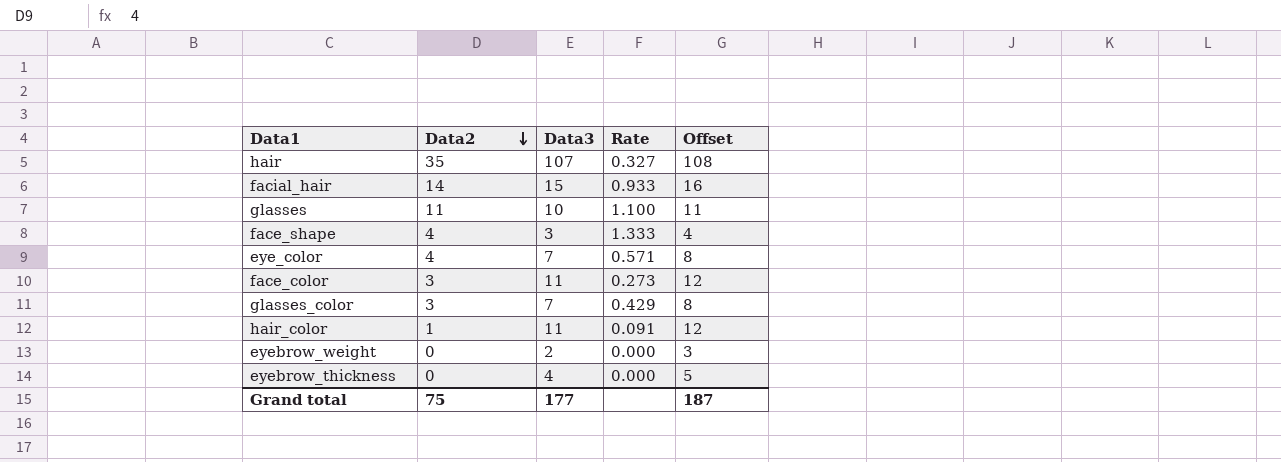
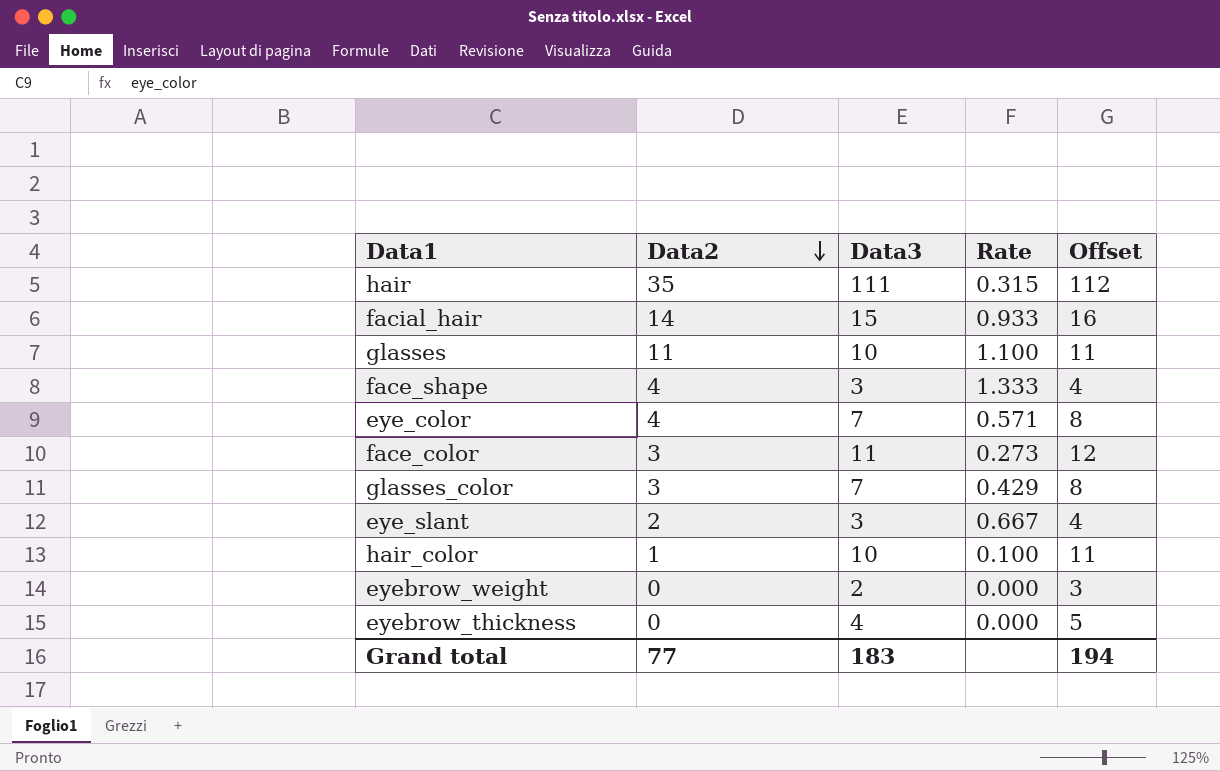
hair | Data3: 107 -> 111
hair | Rate: 0.327 -> 0.315
hair | Offset: 108 -> 112
row eye_slant: none -> 2 | 3 | 0.667 | 4
hair_color | Data3: 11 -> 10
hair_color | Rate: 0.091 -> 0.100
hair_color | Offset: 12 -> 11
Grand total | Data2: 75 -> 77
Grand total | Data3: 177 -> 183
Grand total | Offset: 187 -> 194

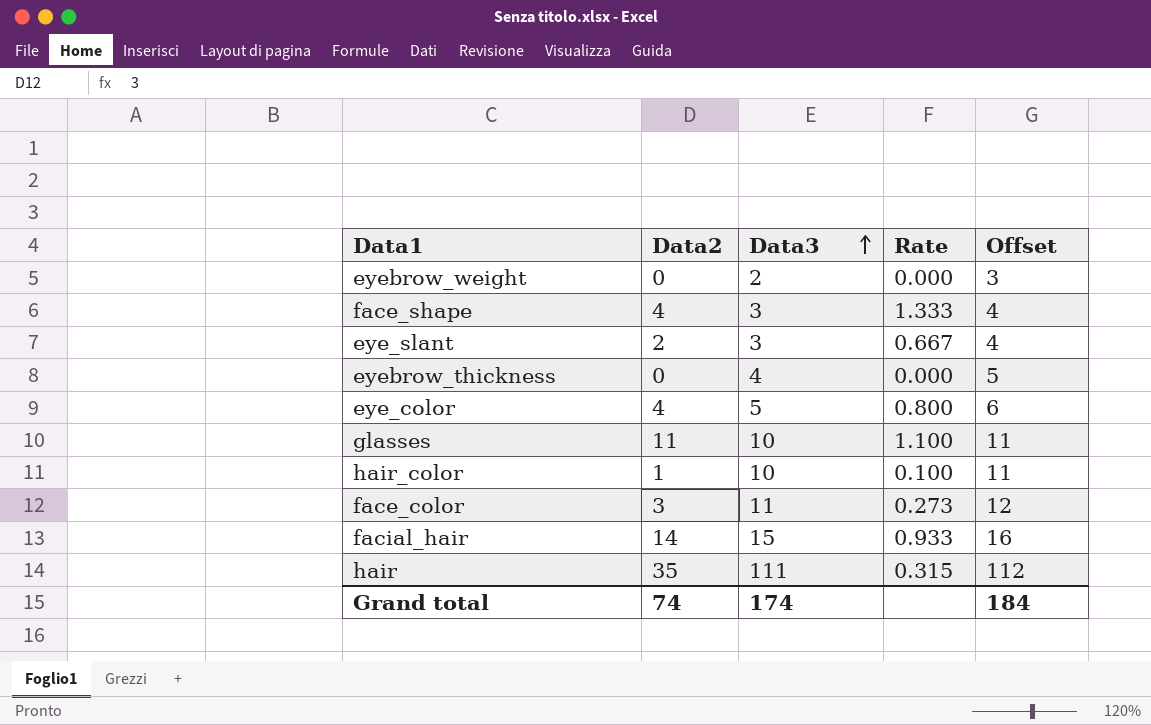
row order: Data2 descending -> Data3 ascending
row glasses_color: 3 | 7 | 0.429 | 8 -> none
eye_color | Data3: 7 -> 5
eye_color | Rate: 0.571 -> 0.800
eye_color | Offset: 8 -> 6
Grand total | Data2: 77 -> 74
Grand total | Data3: 183 -> 174
Grand total | Offset: 194 -> 184

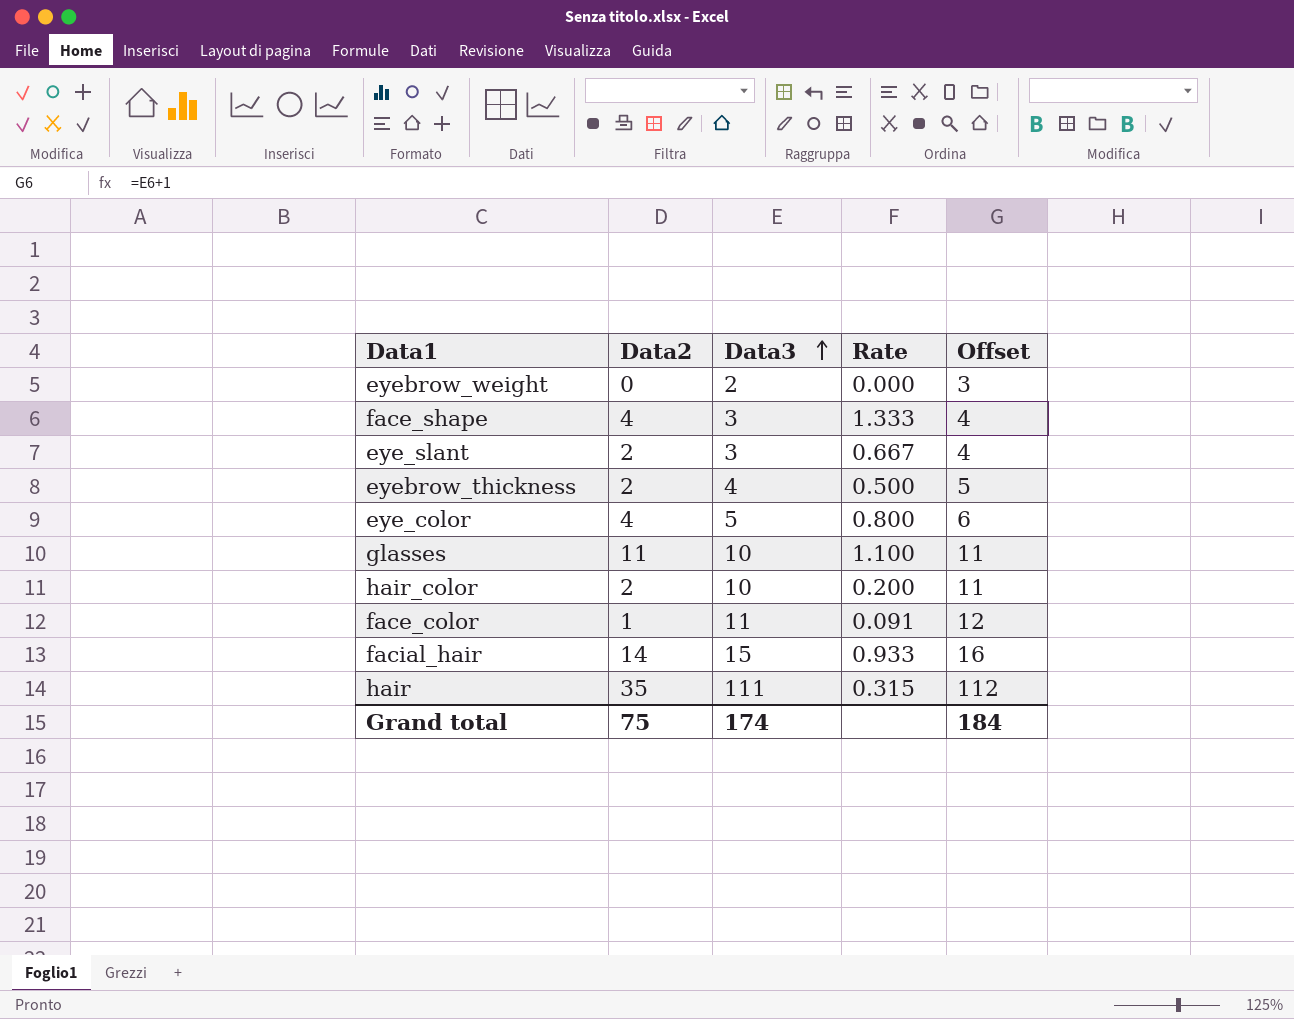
eyebrow_thickness | Data2: 0 -> 2
eyebrow_thickness | Rate: 0.000 -> 0.500
hair_color | Data2: 1 -> 2
hair_color | Rate: 0.100 -> 0.200
face_color | Data2: 3 -> 1
face_color | Rate: 0.273 -> 0.091
Grand total | Data2: 74 -> 75

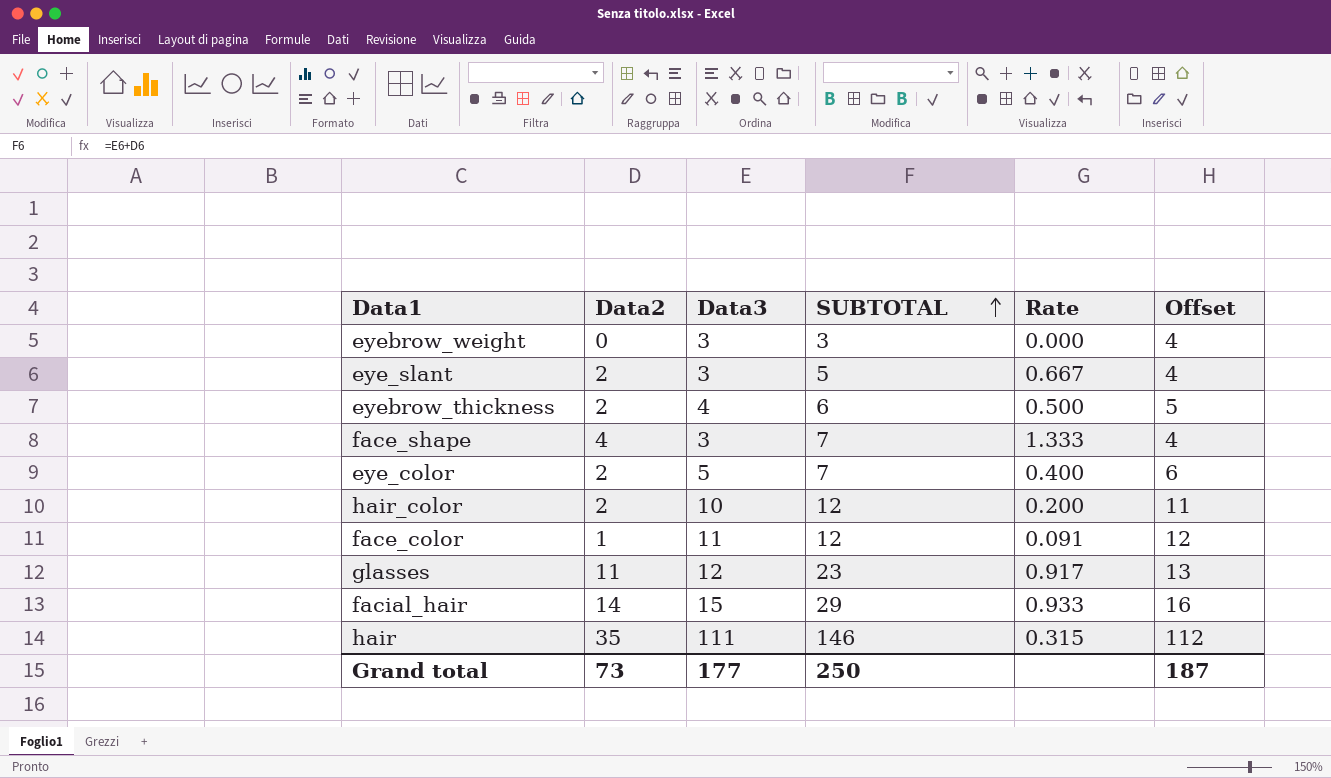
row order: Data3 ascending -> SUBTOTAL ascending
column SUBTOTAL | formula: none -> [Data2] + [Data3]
eyebrow_weight | Data3: 2 -> 3
eyebrow_weight | Offset: 3 -> 4
eye_color | Data2: 4 -> 2
eye_color | Rate: 0.800 -> 0.400
glasses | Data3: 10 -> 12
glasses | Rate: 1.100 -> 0.917
glasses | Offset: 11 -> 13
Grand total | Data2: 75 -> 73
Grand total | Data3: 174 -> 177
Grand total | Offset: 184 -> 187

